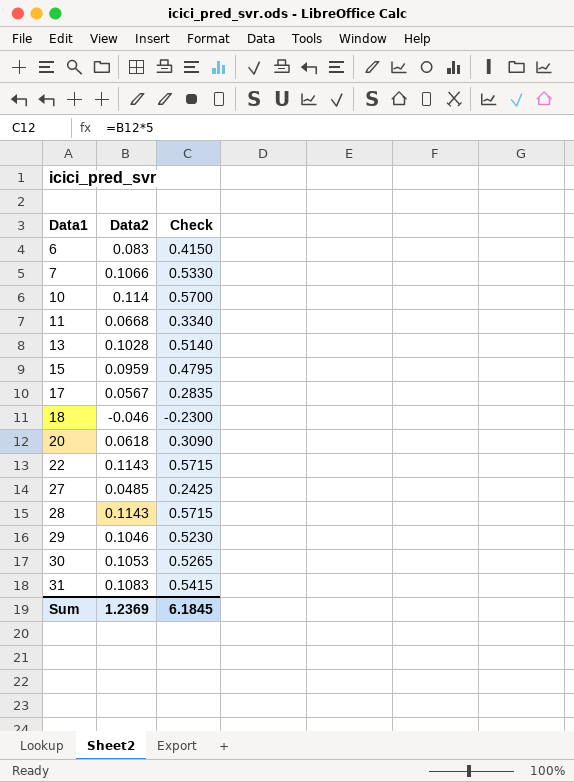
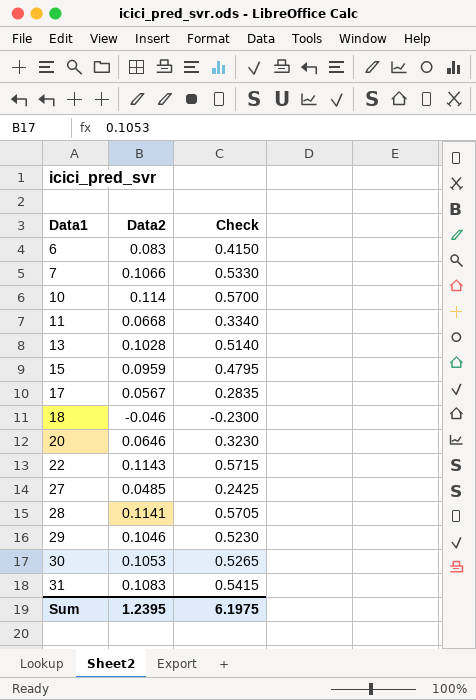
20 | Data2: 0.0618 -> 0.0646
20 | Check: 0.3090 -> 0.3230
28 | Data2: 0.1143 -> 0.1141
28 | Check: 0.5715 -> 0.5705
Sum | Data2: 1.2369 -> 1.2395
Sum | Check: 6.1845 -> 6.1975

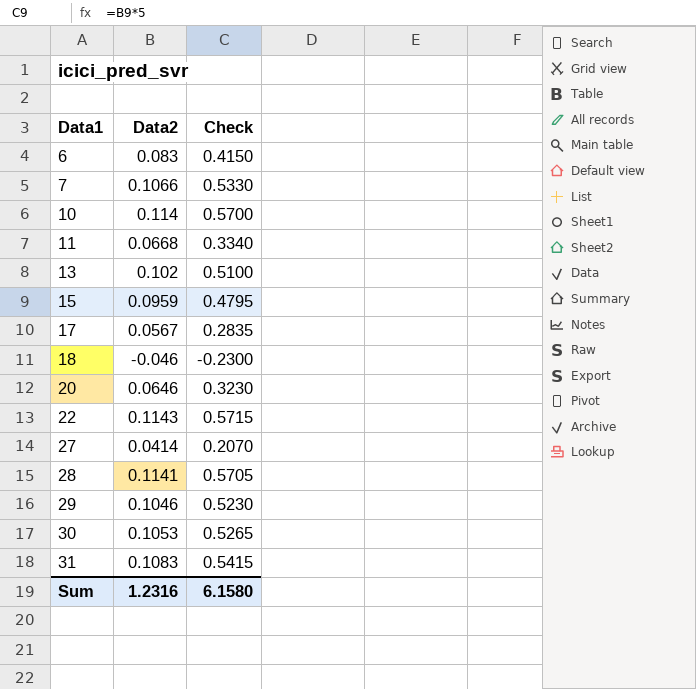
13 | Data2: 0.1028 -> 0.102
13 | Check: 0.5140 -> 0.5100
27 | Data2: 0.0485 -> 0.0414
27 | Check: 0.2425 -> 0.2070
Sum | Data2: 1.2395 -> 1.2316
Sum | Check: 6.1975 -> 6.1580

